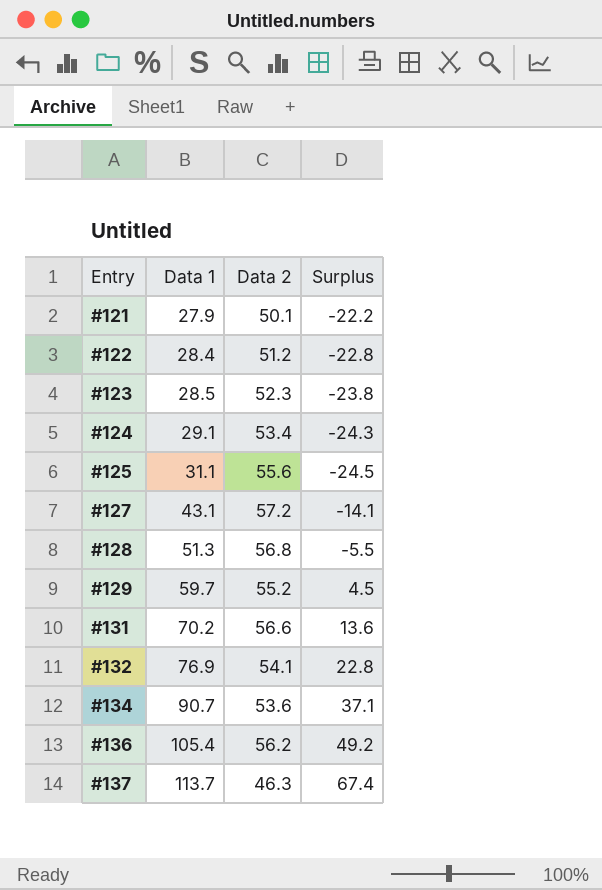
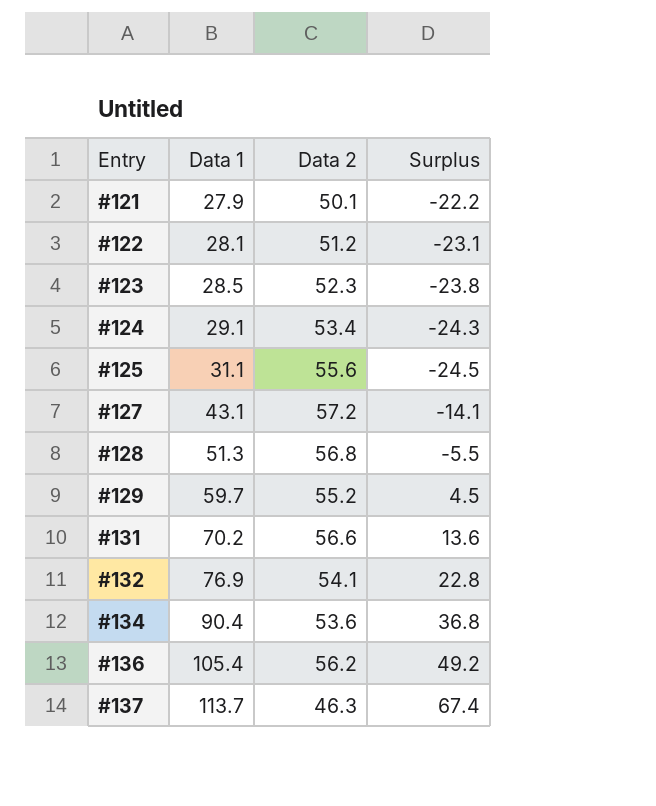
#122 | Data 1: 28.4 -> 28.1
#122 | Surplus: -22.8 -> -23.1
#134 | Data 1: 90.7 -> 90.4
#134 | Surplus: 37.1 -> 36.8

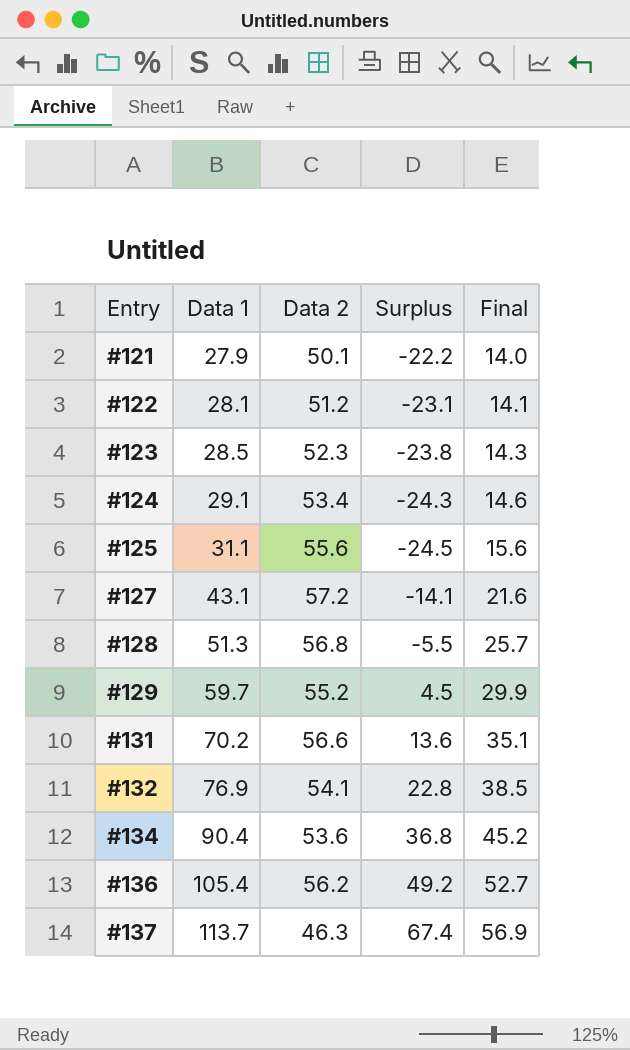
column Final | formula: none -> [Data 1] * 0.5

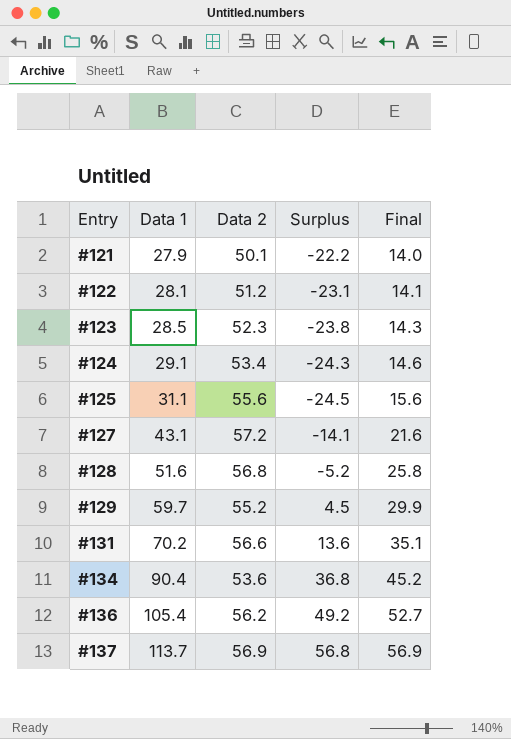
row #132: 76.9 | 54.1 | 22.8 | 38.5 -> none
#128 | Data 1: 51.3 -> 51.6
#128 | Surplus: -5.5 -> -5.2
#128 | Final: 25.7 -> 25.8
#137 | Data 2: 46.3 -> 56.9
#137 | Surplus: 67.4 -> 56.8

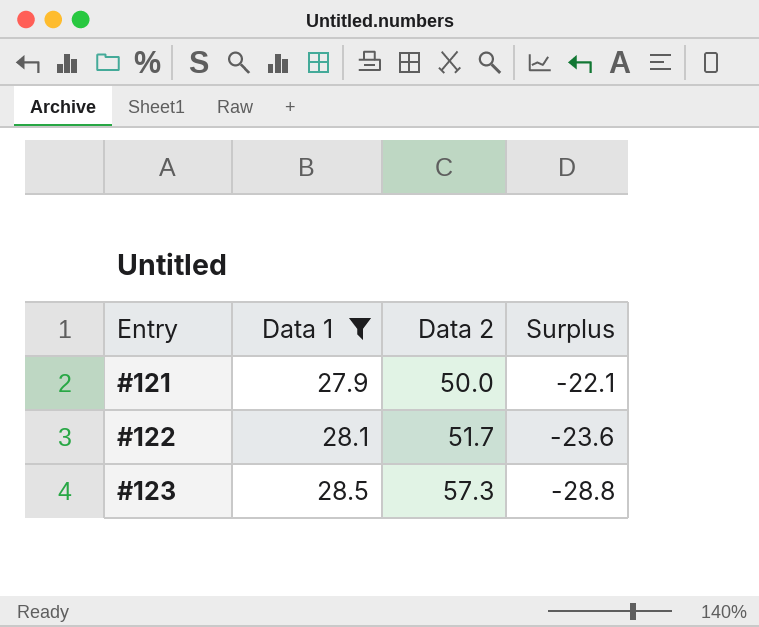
filter: none -> Data 1 <= 28.5
column Final | formula: [Data 1] * 0.5 -> none
#121 | Data 2: 50.1 -> 50.0
#121 | Surplus: -22.2 -> -22.1
#122 | Data 2: 51.2 -> 51.7
#122 | Surplus: -23.1 -> -23.6
#123 | Data 2: 52.3 -> 57.3
#123 | Surplus: -23.8 -> -28.8

